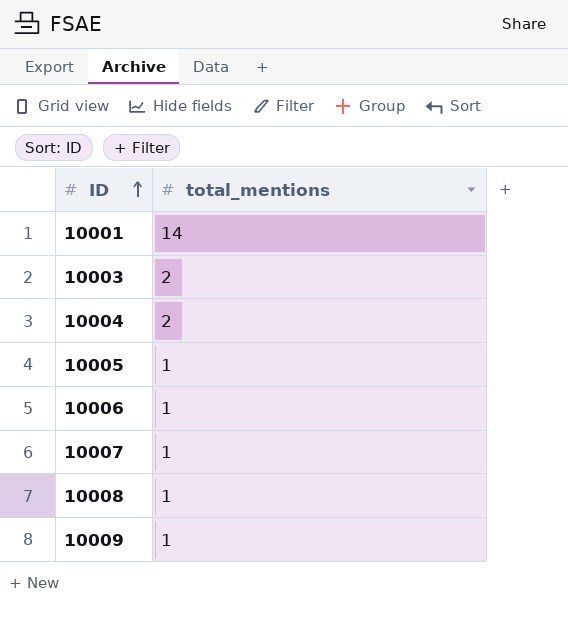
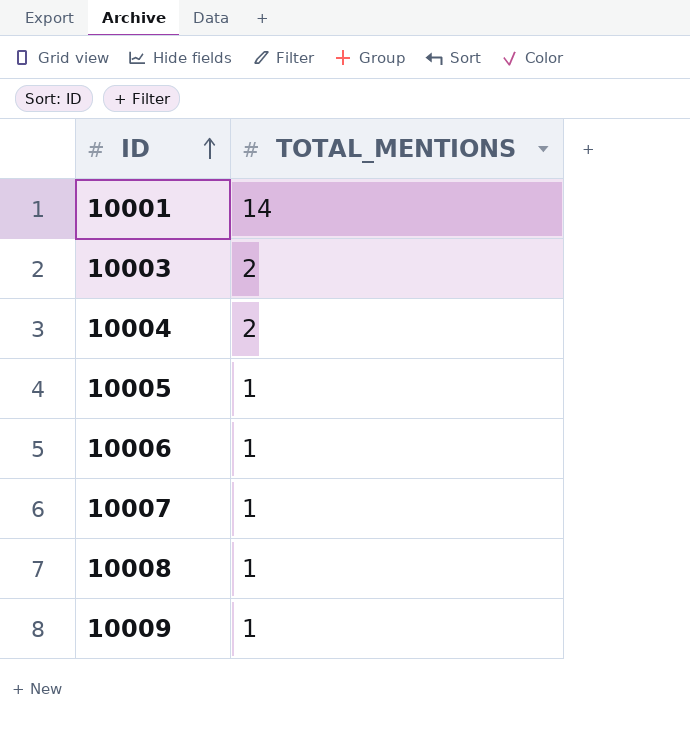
column name: total_mentions -> TOTAL_MENTIONS

